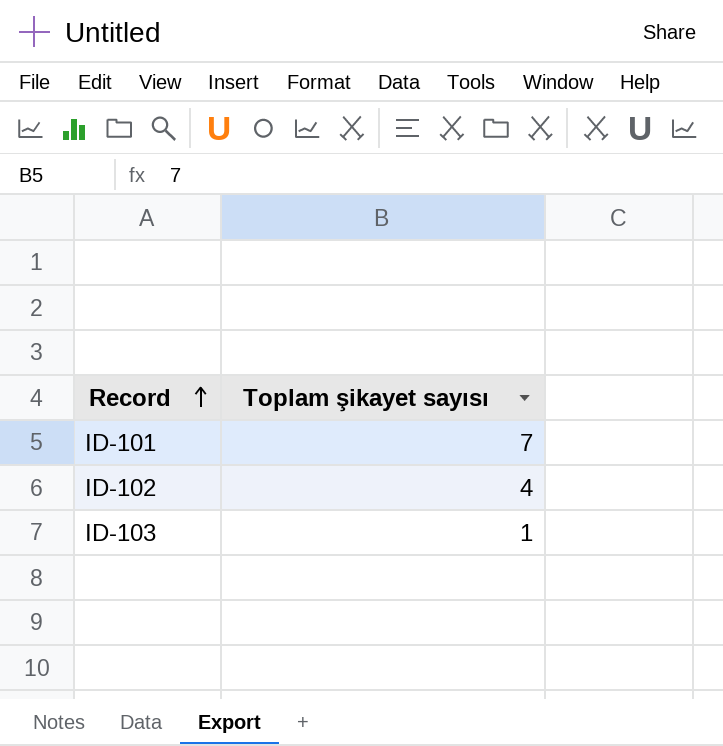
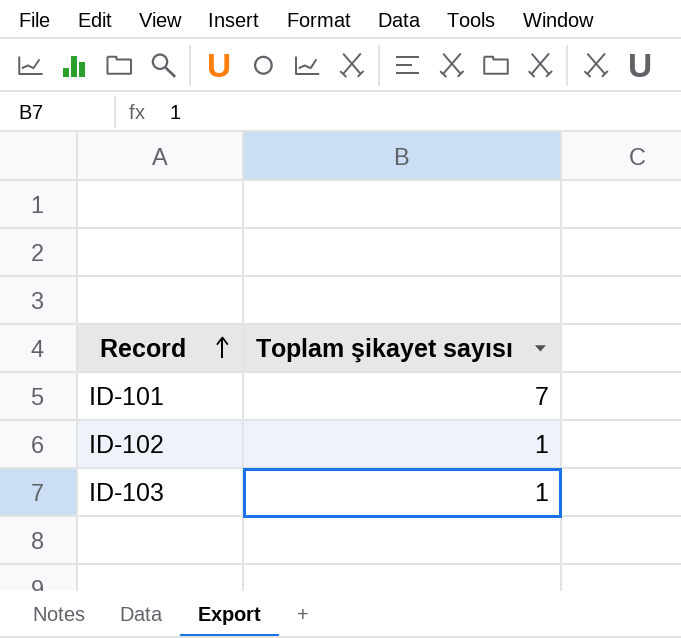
ID-102 | Toplam şikayet sayısı: 4 -> 1

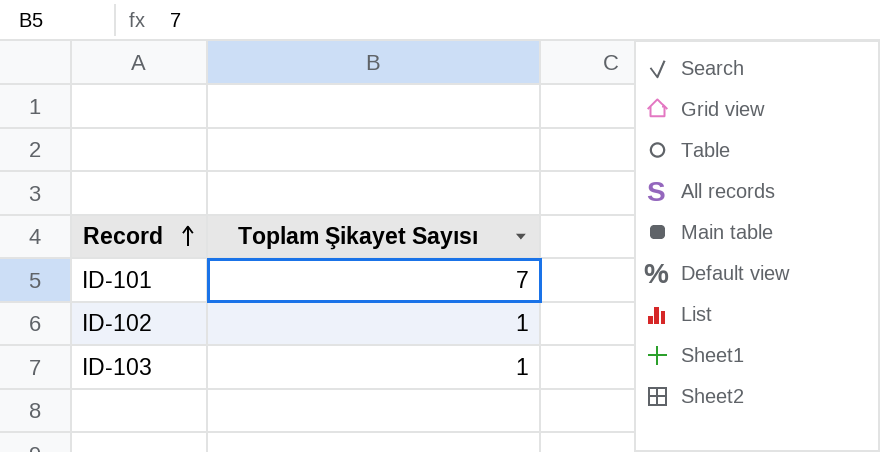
column name: Toplam şikayet sayısı -> Toplam Şikayet Sayısı

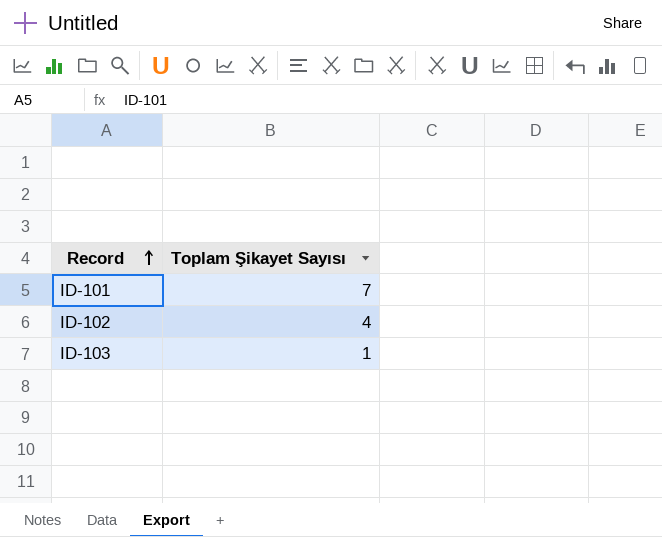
ID-102 | Toplam Şikayet Sayısı: 1 -> 4

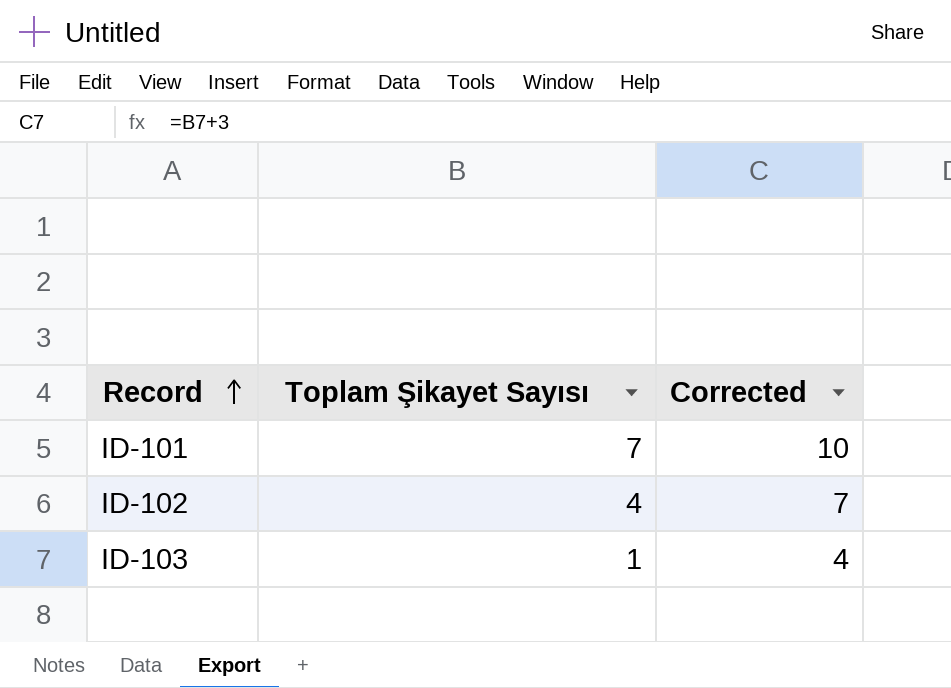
column Corrected | formula: none -> [Toplam Şikayet Sayısı] + 3

